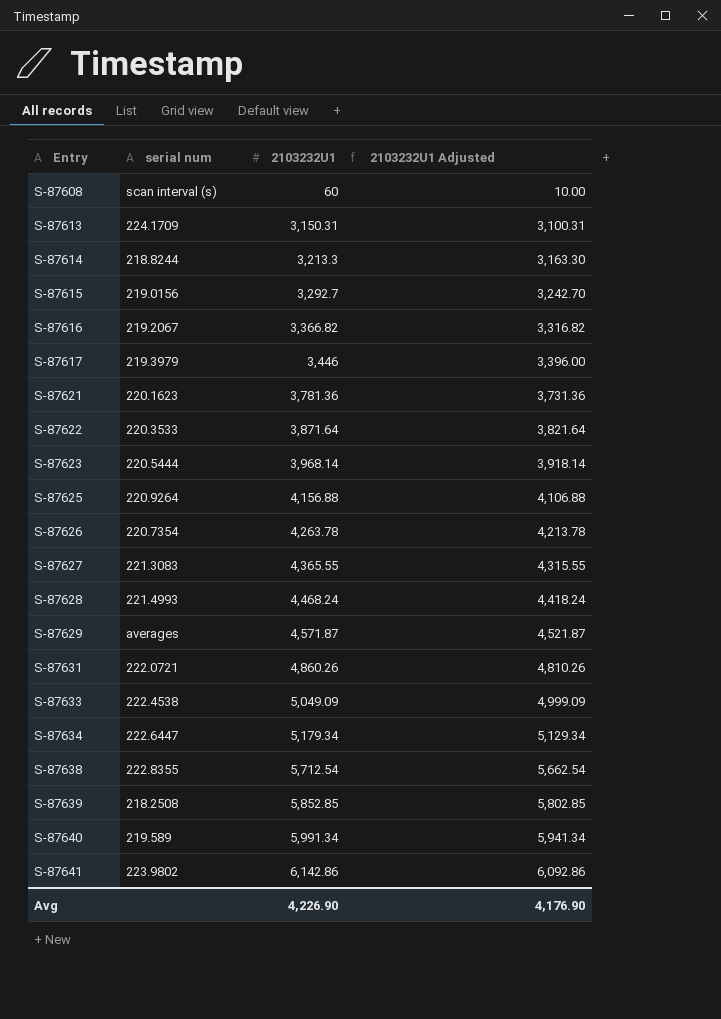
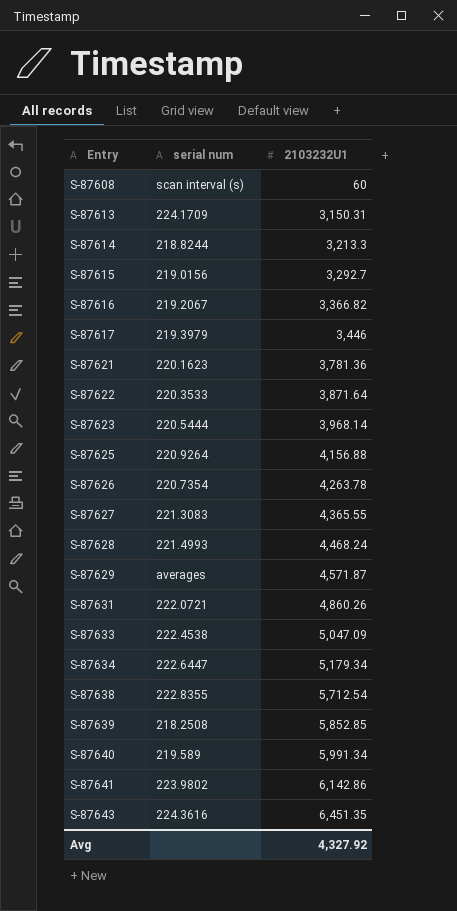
column 2103232U1 Adjusted | formula: [2103232U1] - 50 -> none
S-87633 | 2103232U1: 5,049.09 -> 5,047.09
row S-87643: none -> 224.3616 | 6,451.35
Avg | 2103232U1: 4,226.90 -> 4,327.92

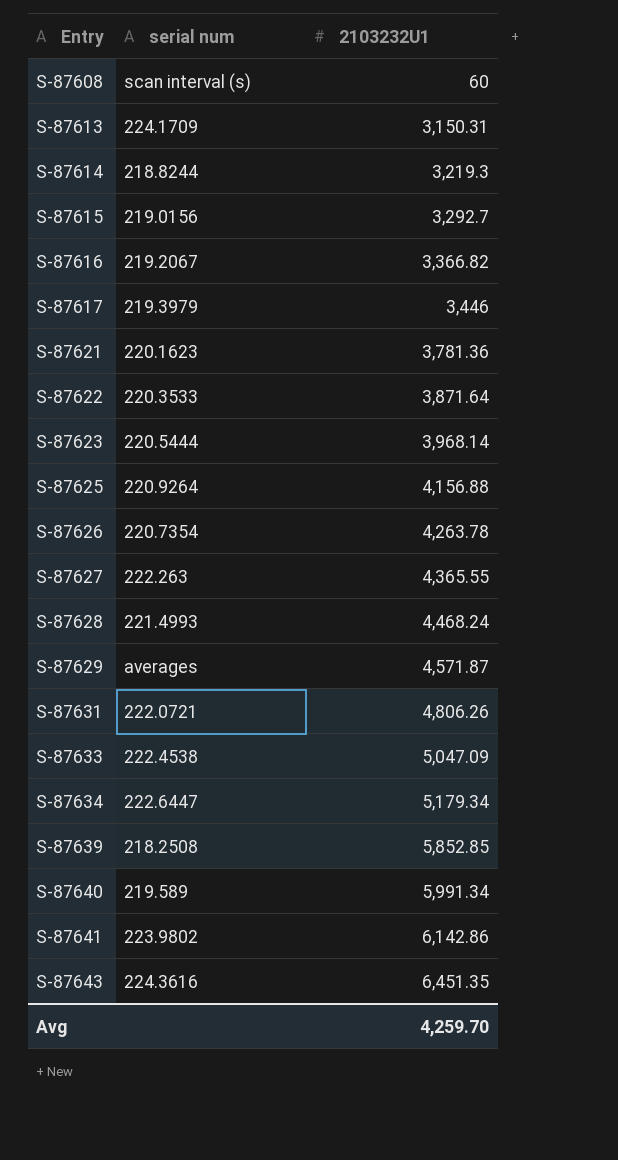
row S-87638: 222.8355 | 5,712.54 -> none
S-87614 | 2103232U1: 3,213.3 -> 3,219.3
S-87627 | serial num: 221.3083 -> 222.263
S-87631 | 2103232U1: 4,860.26 -> 4,806.26
Avg | 2103232U1: 4,327.92 -> 4,259.70

